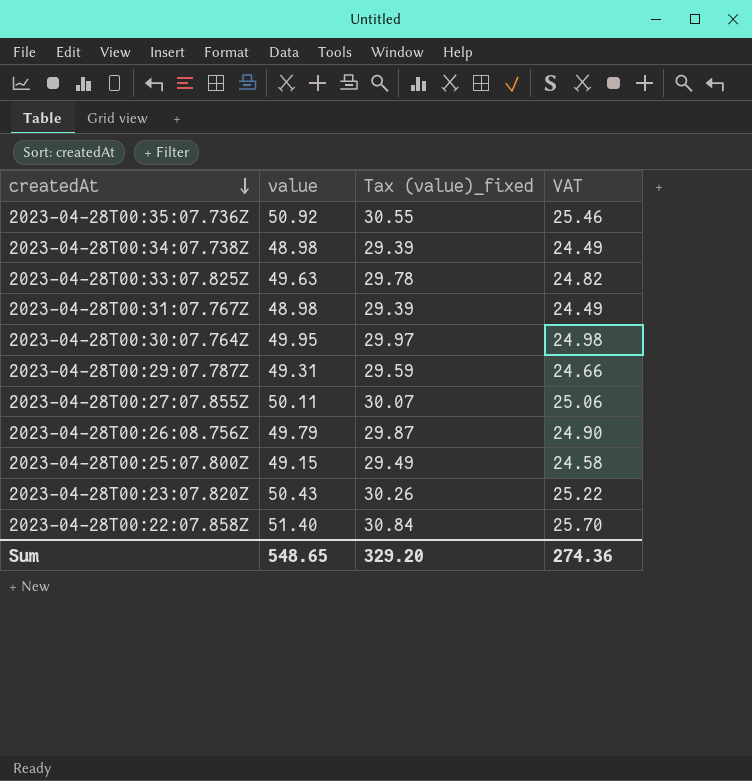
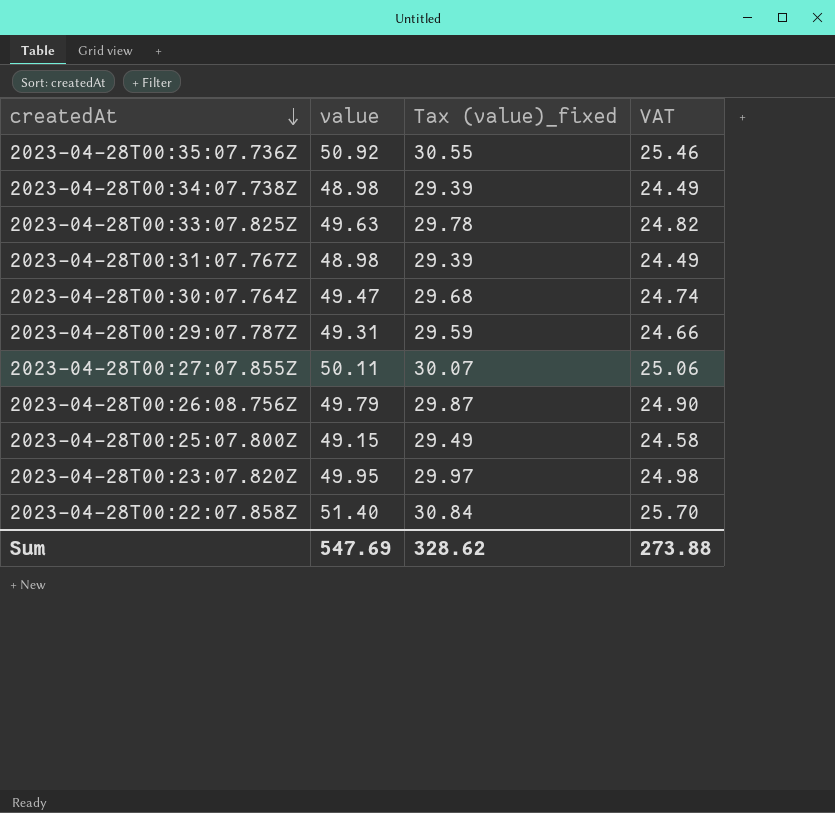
2023-04-28T00:30:07.764Z | value: 49.95 -> 49.47
2023-04-28T00:30:07.764Z | Tax (value)_fixed: 29.97 -> 29.68
2023-04-28T00:30:07.764Z | VAT: 24.98 -> 24.74
2023-04-28T00:23:07.820Z | value: 50.43 -> 49.95
2023-04-28T00:23:07.820Z | Tax (value)_fixed: 30.26 -> 29.97
2023-04-28T00:23:07.820Z | VAT: 25.22 -> 24.98
Sum | value: 548.65 -> 547.69
Sum | Tax (value)_fixed: 329.20 -> 328.62
Sum | VAT: 274.36 -> 273.88

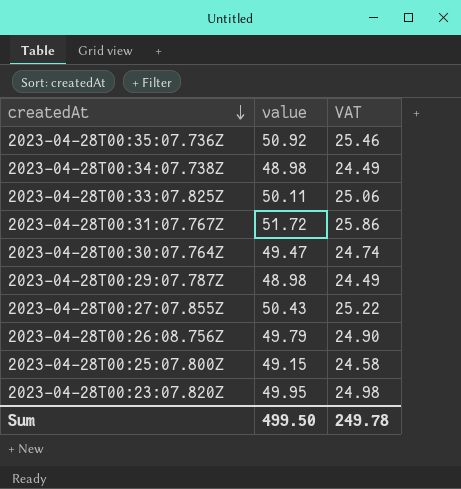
column Tax (value)_fixed | formula: [value] * 0.6 -> none
row 2023-04-28T00:22:07.858Z: 51.40 | 30.84 | 25.70 -> none
2023-04-28T00:33:07.825Z | value: 49.63 -> 50.11
2023-04-28T00:33:07.825Z | VAT: 24.82 -> 25.06
2023-04-28T00:31:07.767Z | value: 48.98 -> 51.72
2023-04-28T00:31:07.767Z | VAT: 24.49 -> 25.86
2023-04-28T00:29:07.787Z | value: 49.31 -> 48.98
2023-04-28T00:29:07.787Z | VAT: 24.66 -> 24.49
2023-04-28T00:27:07.855Z | value: 50.11 -> 50.43
2023-04-28T00:27:07.855Z | VAT: 25.06 -> 25.22
Sum | value: 547.69 -> 499.50
Sum | VAT: 273.88 -> 249.78

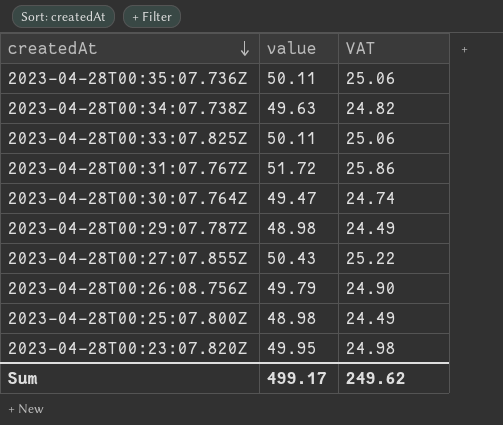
2023-04-28T00:35:07.736Z | value: 50.92 -> 50.11
2023-04-28T00:35:07.736Z | VAT: 25.46 -> 25.06
2023-04-28T00:34:07.738Z | value: 48.98 -> 49.63
2023-04-28T00:34:07.738Z | VAT: 24.49 -> 24.82
2023-04-28T00:25:07.800Z | value: 49.15 -> 48.98
2023-04-28T00:25:07.800Z | VAT: 24.58 -> 24.49
Sum | value: 499.50 -> 499.17
Sum | VAT: 249.78 -> 249.62

